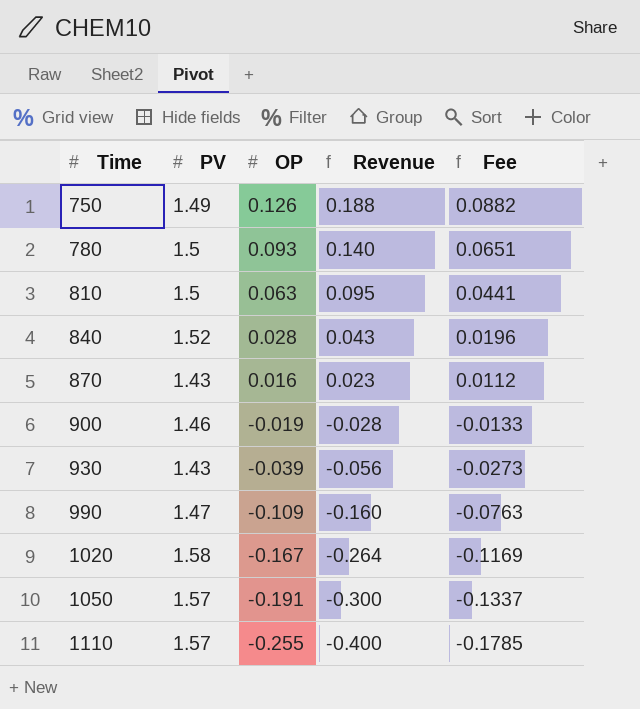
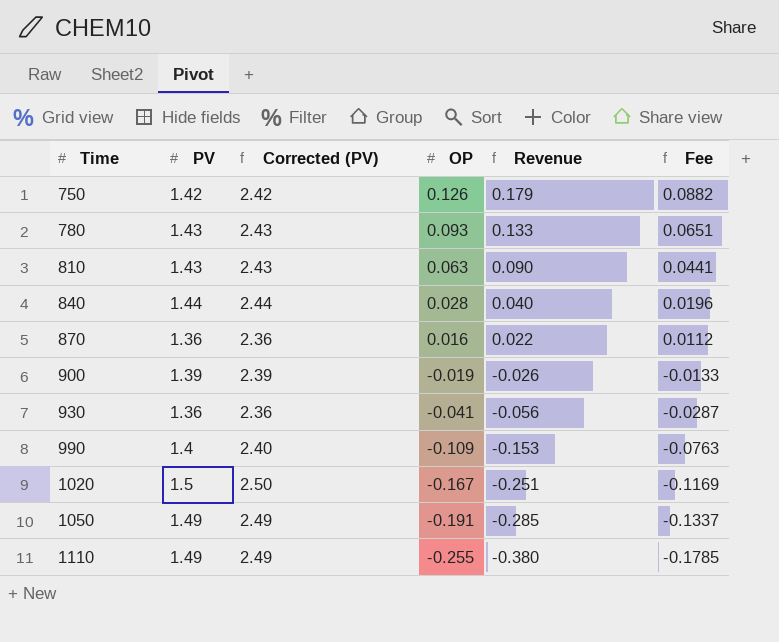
column Corrected (PV) | formula: none -> [PV] + 1
750 | PV: 1.49 -> 1.42
750 | Revenue: 0.188 -> 0.179
780 | PV: 1.5 -> 1.43
780 | Revenue: 0.140 -> 0.133
810 | PV: 1.5 -> 1.43
810 | Revenue: 0.095 -> 0.090
840 | PV: 1.52 -> 1.44
840 | Revenue: 0.043 -> 0.040
870 | PV: 1.43 -> 1.36
870 | Revenue: 0.023 -> 0.022
900 | PV: 1.46 -> 1.39
900 | Revenue: -0.028 -> -0.026
930 | PV: 1.43 -> 1.36
930 | OP: -0.039 -> -0.041
930 | Fee: -0.0273 -> -0.0287
990 | PV: 1.47 -> 1.4
990 | Revenue: -0.160 -> -0.153
1020 | PV: 1.58 -> 1.5
1020 | Revenue: -0.264 -> -0.251
1050 | PV: 1.57 -> 1.49
1050 | Revenue: -0.300 -> -0.285
1110 | PV: 1.57 -> 1.49
1110 | Revenue: -0.400 -> -0.380

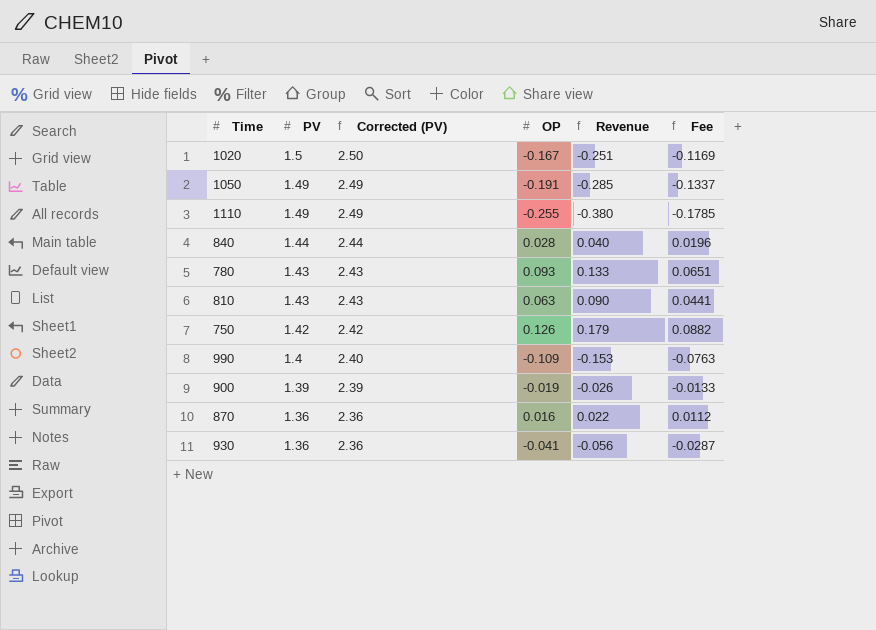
row order: Time ascending -> PV descending

